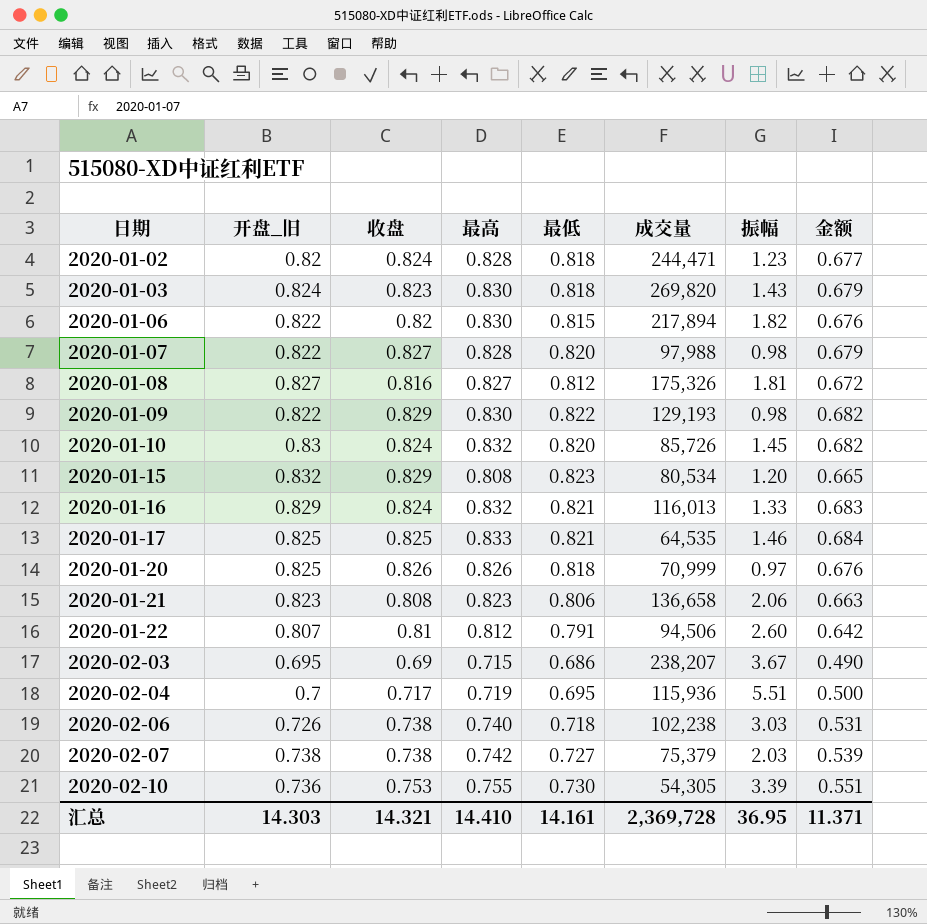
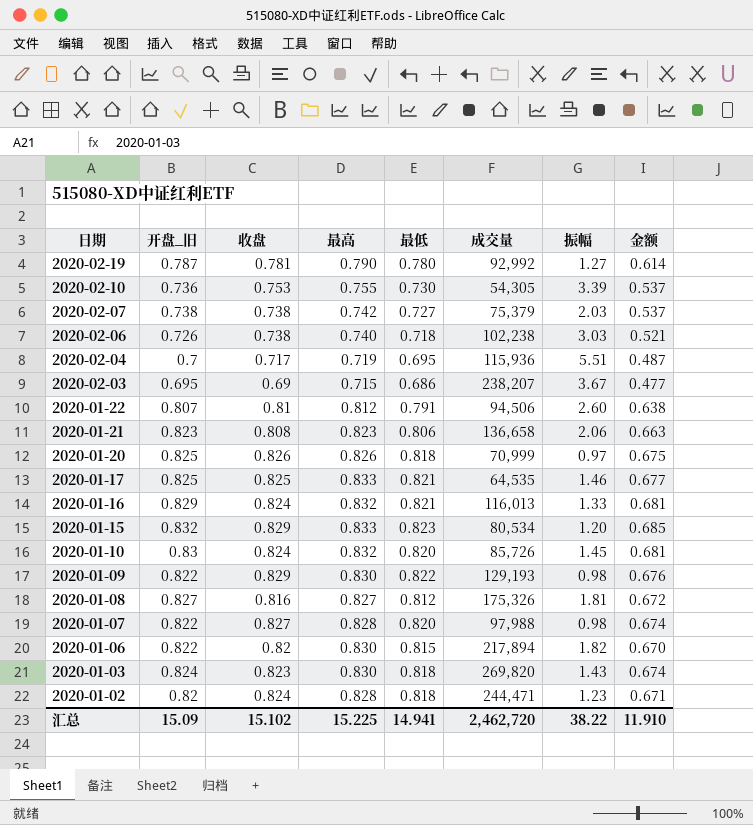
row order: 日期 ascending -> 日期 descending
column 金额 | formula: [最高] * [最低] -> [开盘_旧] * [最低]
row 2020-02-19: none -> 0.787 | 0.781 | 0.790 | 0.780 | 92,992 | 1.27 | 0.614
2020-01-15 | 最高: 0.808 -> 0.833
汇总 | 开盘_旧: 14.303 -> 15.09
汇总 | 收盘: 14.321 -> 15.102
汇总 | 最高: 14.410 -> 15.225
汇总 | 最低: 14.161 -> 14.941
汇总 | 成交量: 2,369,728 -> 2,462,720
汇总 | 振幅: 36.95 -> 38.22
汇总 | 金额: 11.371 -> 11.910

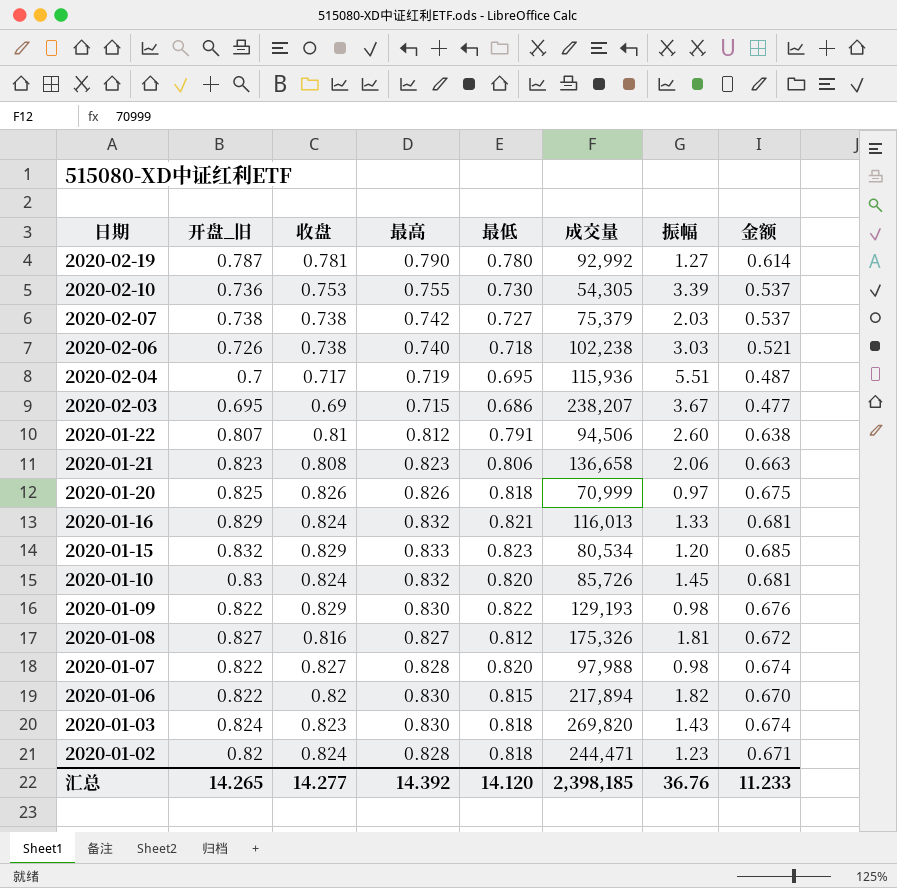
row 2020-01-17: 0.825 | 0.825 | 0.833 | 0.821 | 64,535 | 1.46 | 0.677 -> none
汇总 | 开盘_旧: 15.09 -> 14.265
汇总 | 收盘: 15.102 -> 14.277
汇总 | 最高: 15.225 -> 14.392
汇总 | 最低: 14.941 -> 14.120
汇总 | 成交量: 2,462,720 -> 2,398,185
汇总 | 振幅: 38.22 -> 36.76
汇总 | 金额: 11.910 -> 11.233

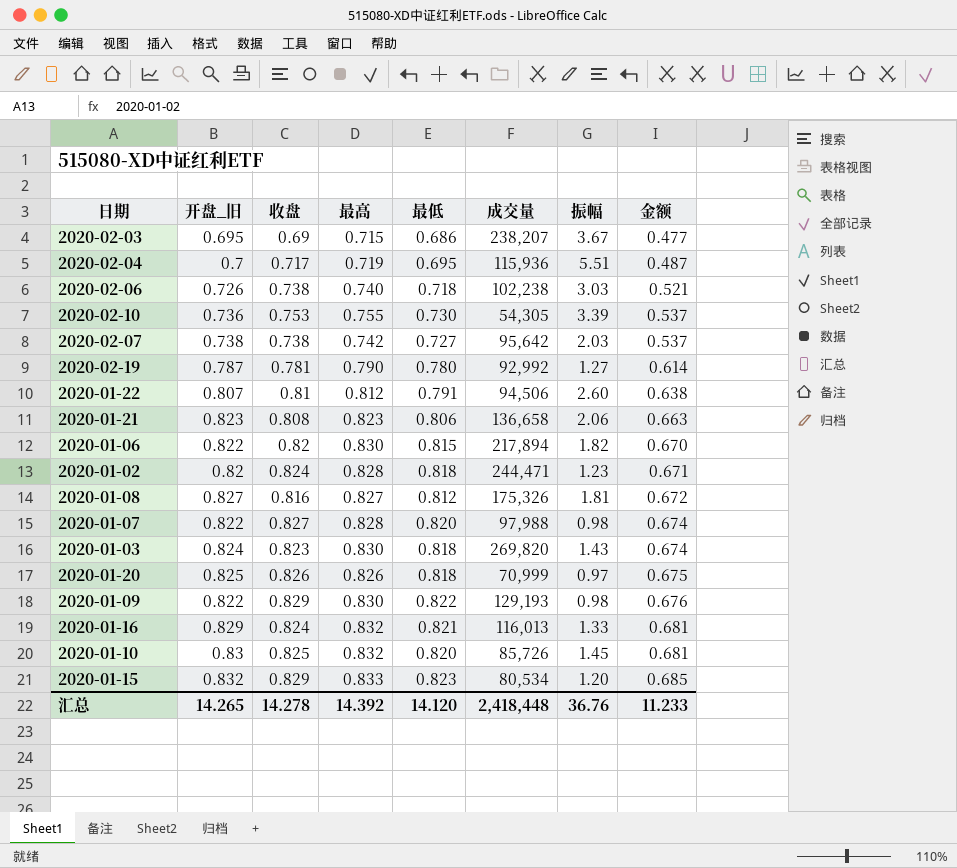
row order: 日期 descending -> 金额 ascending
2020-02-07 | 成交量: 75,379 -> 95,642
2020-01-10 | 收盘: 0.824 -> 0.825
汇总 | 收盘: 14.277 -> 14.278
汇总 | 成交量: 2,398,185 -> 2,418,448

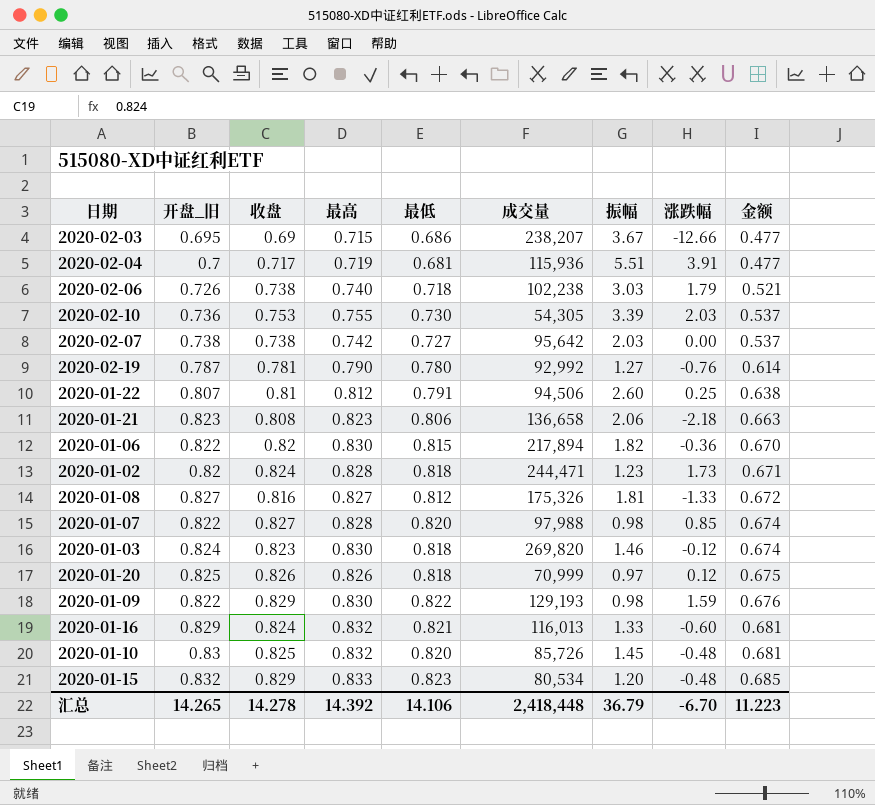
column 涨跌幅 | position: none -> 8
2020-02-04 | 最低: 0.695 -> 0.681
2020-02-04 | 金额: 0.487 -> 0.477
2020-01-03 | 振幅: 1.43 -> 1.46
汇总 | 最低: 14.120 -> 14.106
汇总 | 振幅: 36.76 -> 36.79
汇总 | 金额: 11.233 -> 11.223

